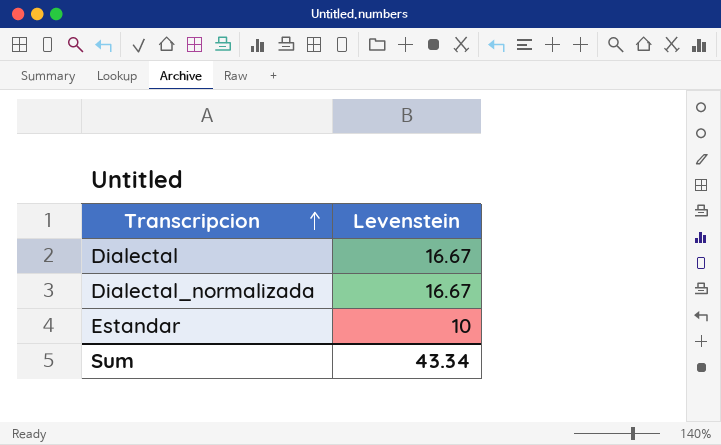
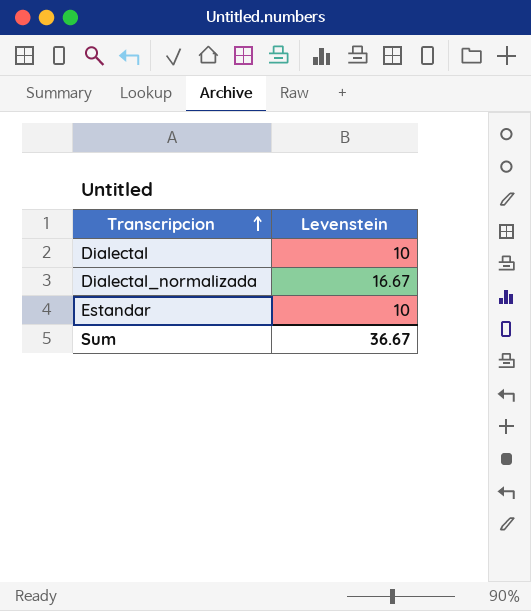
Dialectal | Levenstein: 16.67 -> 10
Sum | Levenstein: 43.34 -> 36.67

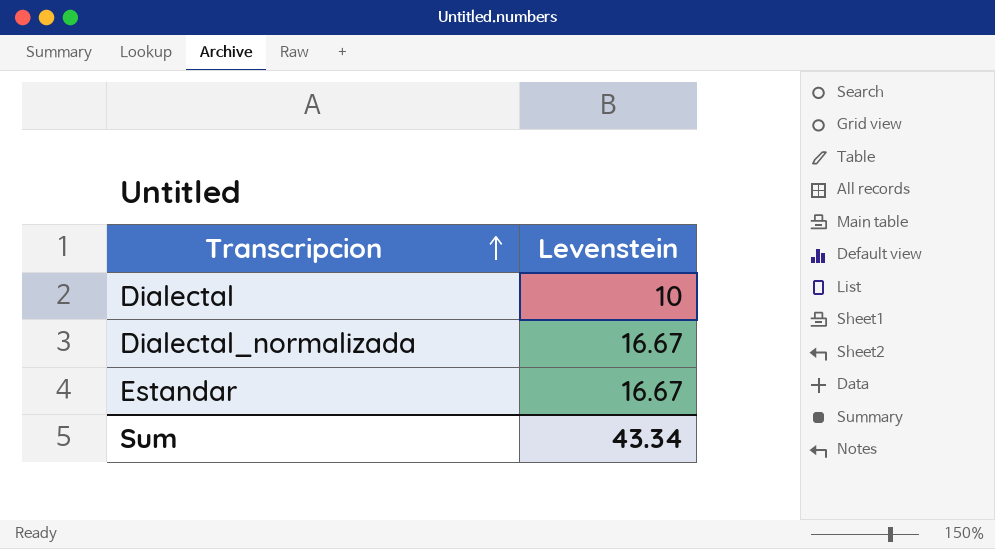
Estandar | Levenstein: 10 -> 16.67
Sum | Levenstein: 36.67 -> 43.34

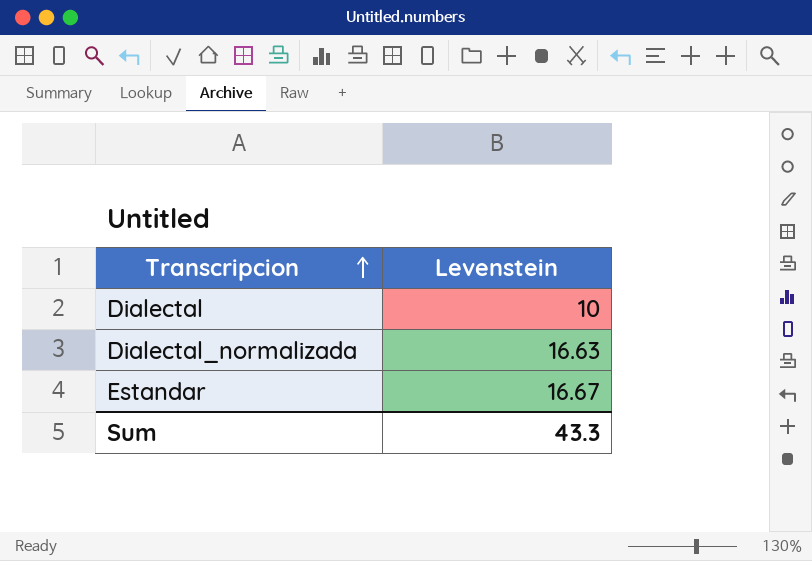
Dialectal_normalizada | Levenstein: 16.67 -> 16.63
Sum | Levenstein: 43.34 -> 43.3

